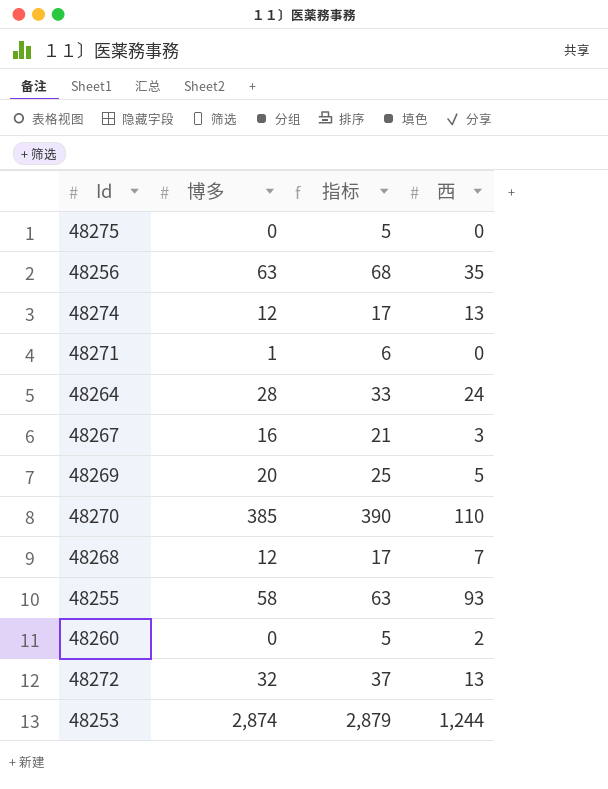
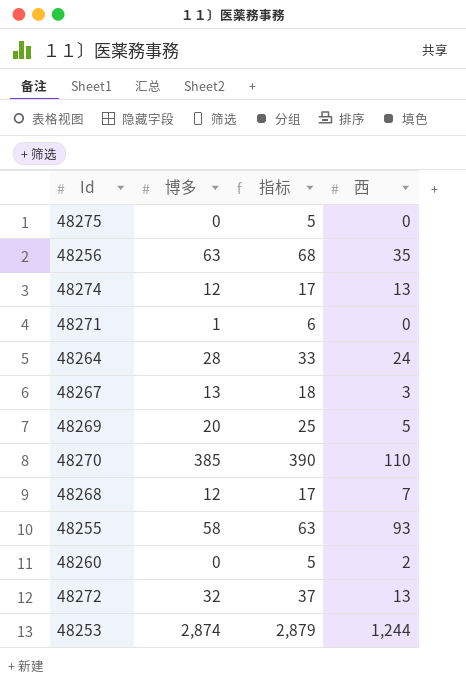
48267 | 博多: 16 -> 13
48267 | 指标: 21 -> 18

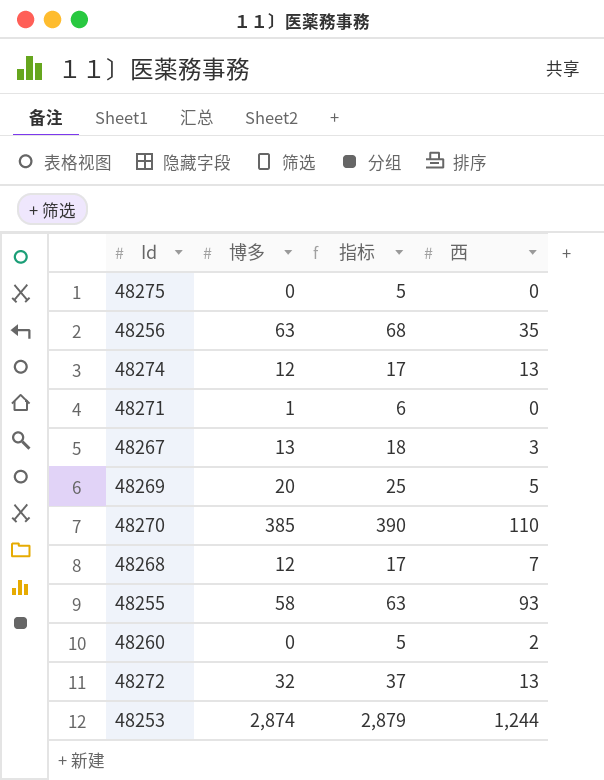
row 48264: 28 | 33 | 24 -> none

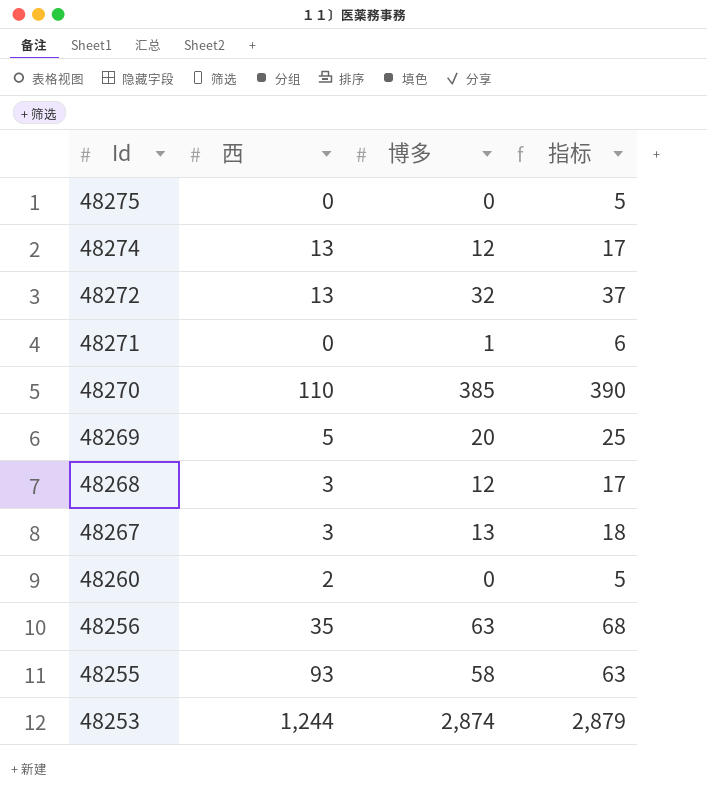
row order: none -> Id descending
column 西 | position: 4 -> 2
48268 | 西: 7 -> 3

